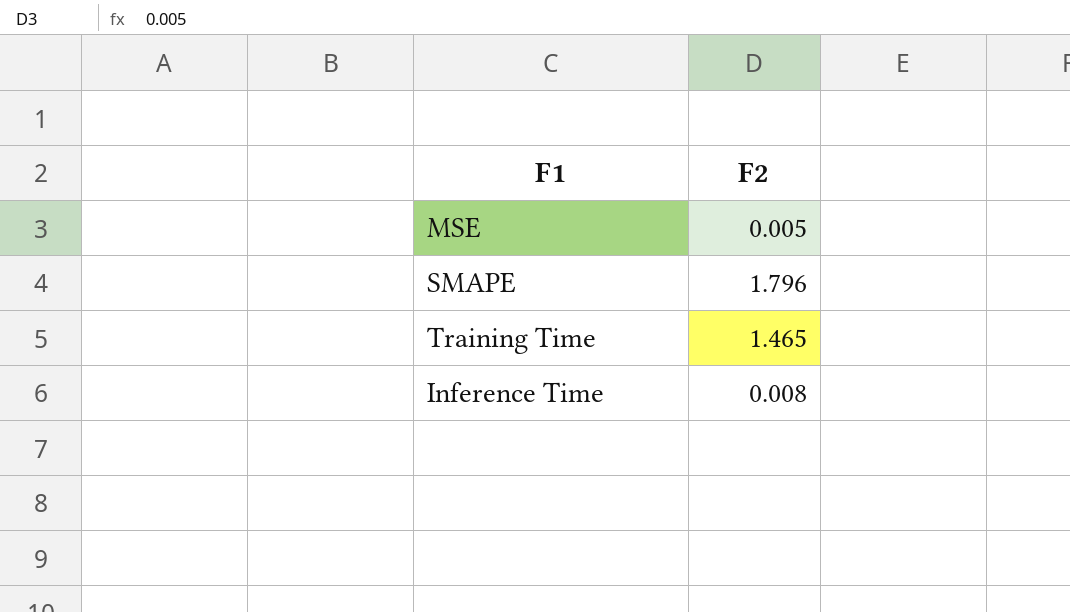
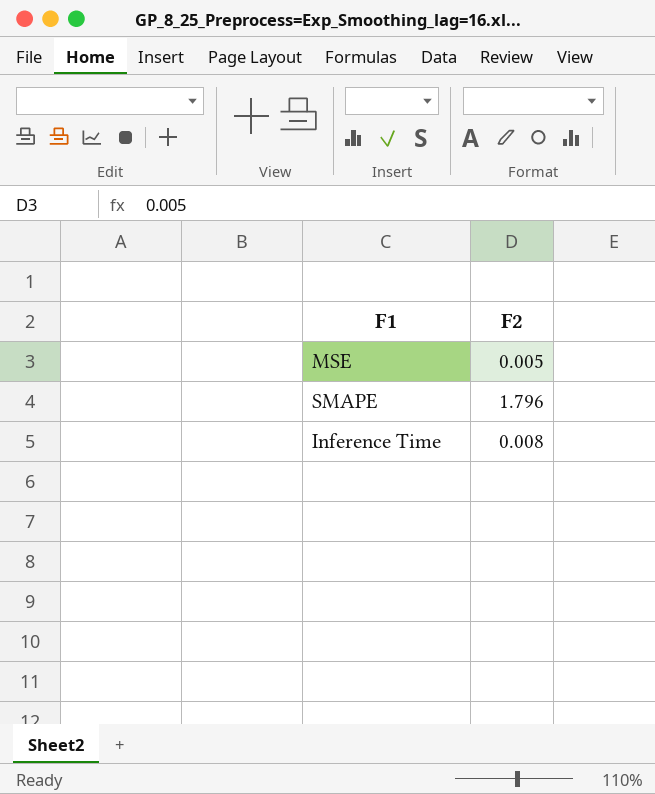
row Training Time: 1.465 -> none

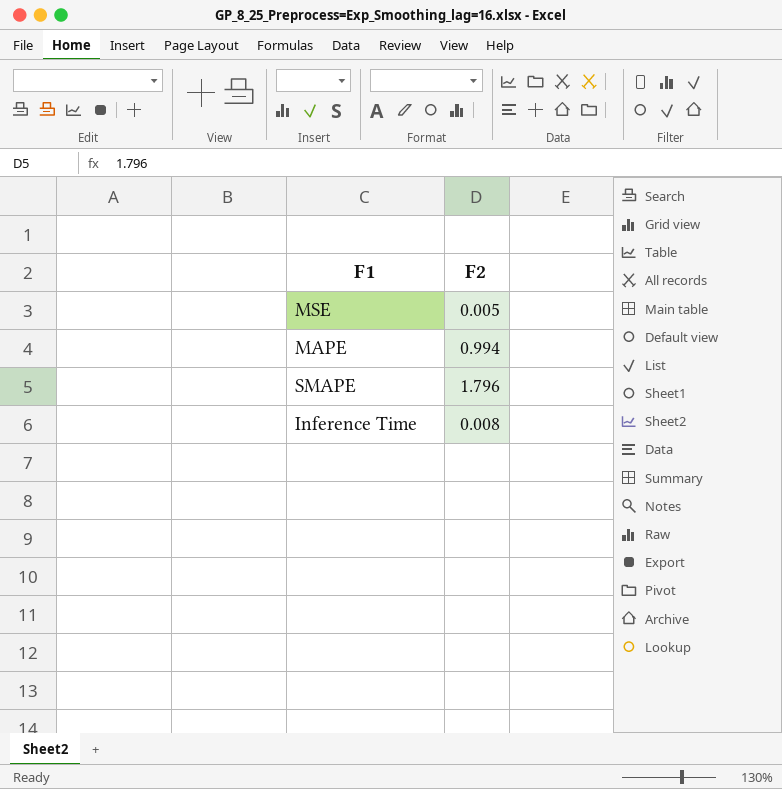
row MAPE: none -> 0.994

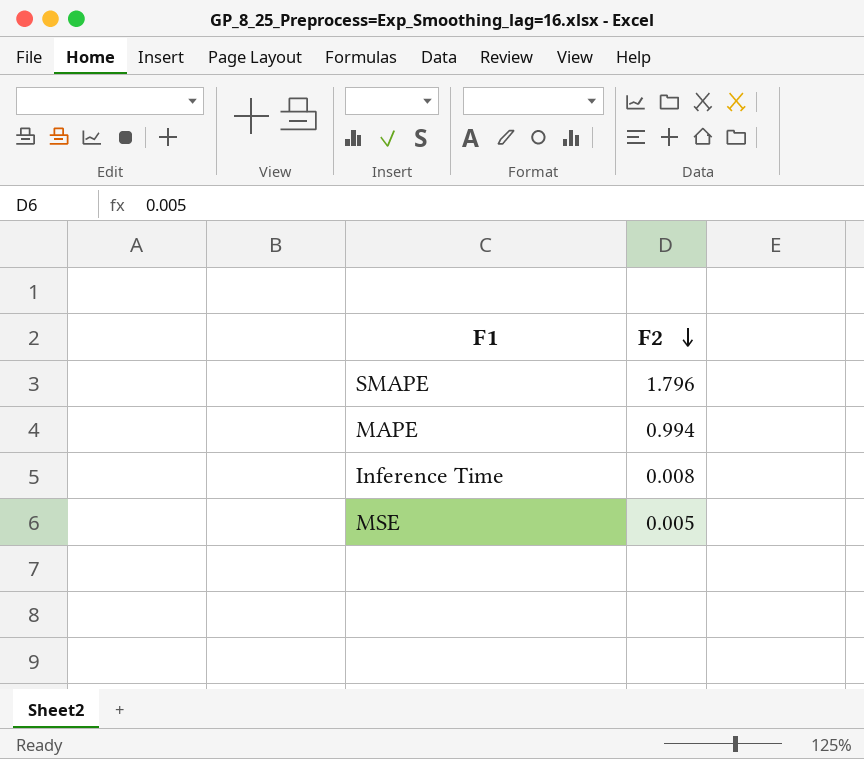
row order: none -> F2 descending

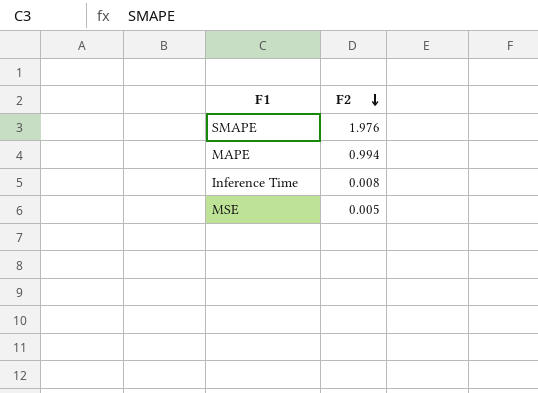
SMAPE | F2: 1.796 -> 1.976

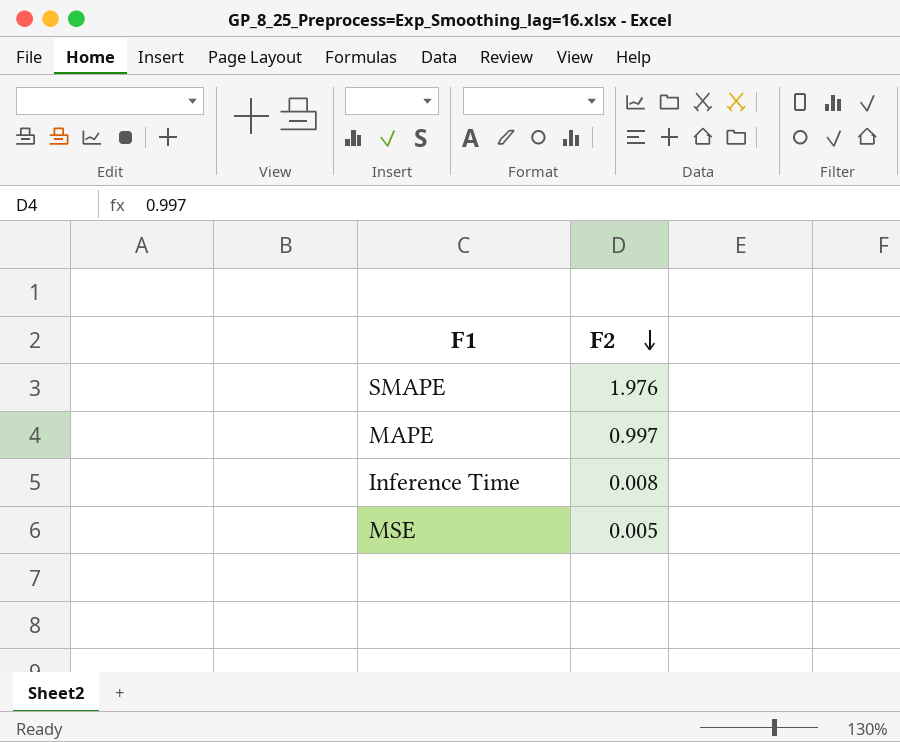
MAPE | F2: 0.994 -> 0.997

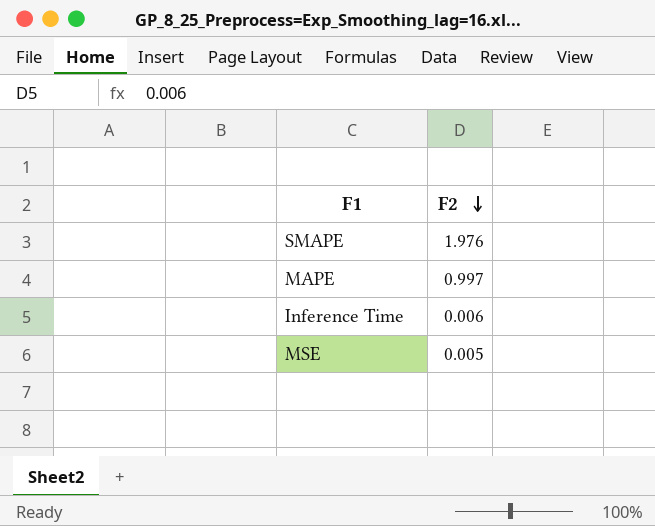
Inference Time | F2: 0.008 -> 0.006

